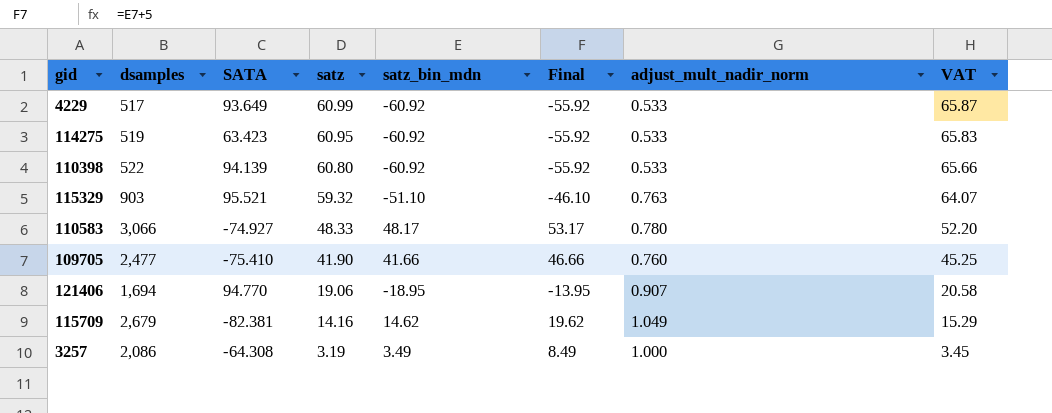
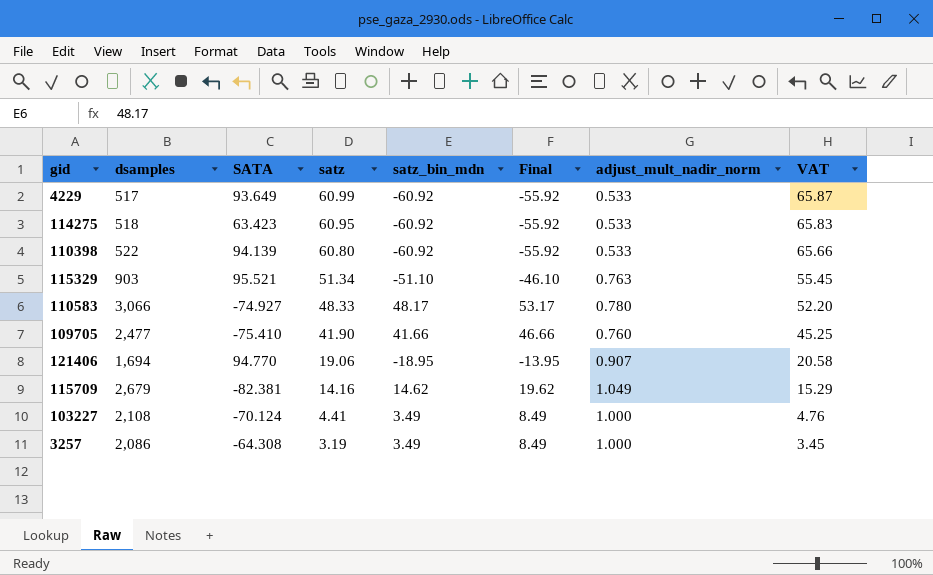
114275 | dsamples: 519 -> 518
115329 | satz: 59.32 -> 51.34
115329 | VAT: 64.07 -> 55.45
row 103227: none -> 2,108 | -70.124 | 4.41 | 3.49 | 8.49 | 1.000 | 4.76

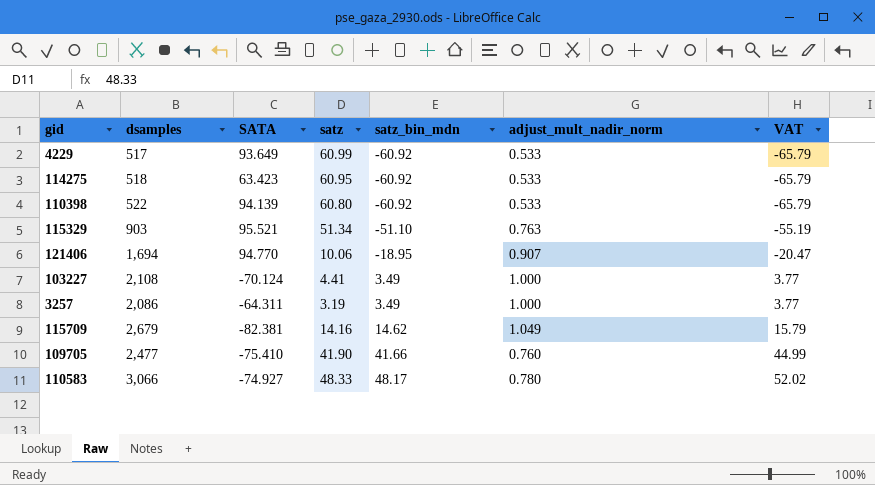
row order: satz descending -> satz_bin_mdn ascending
column Final | formula: [satz_bin_mdn] + 5 -> none
column VAT | formula: [satz] * 1.08 -> [satz_bin_mdn] * 1.08
121406 | satz: 19.06 -> 10.06
3257 | SATA: -64.308 -> -64.311

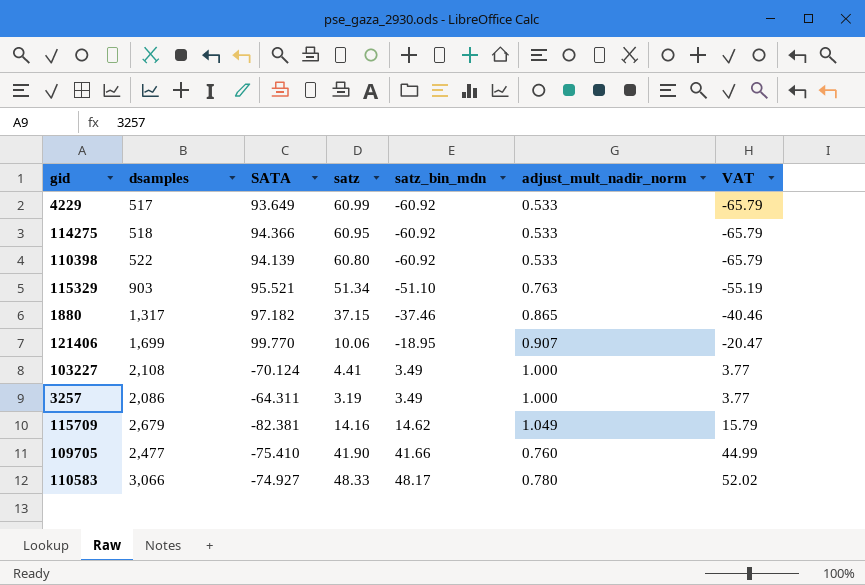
114275 | SATA: 63.423 -> 94.366
row 1880: none -> 1,317 | 97.182 | 37.15 | -37.46 | 0.865 | -40.46
121406 | dsamples: 1,694 -> 1,699
121406 | SATA: 94.770 -> 99.770

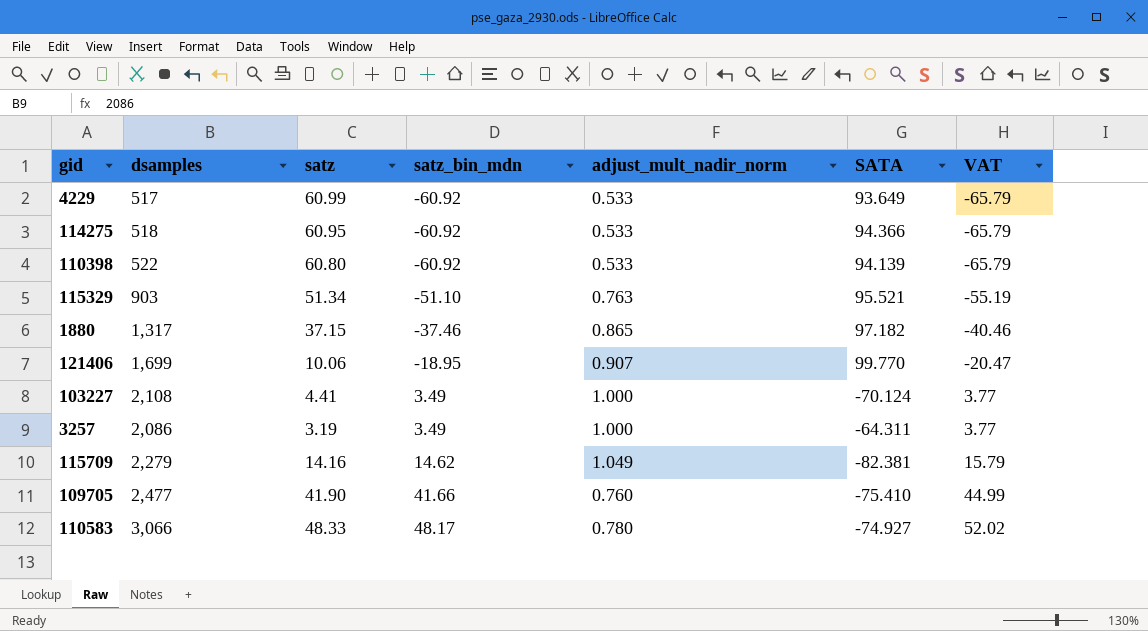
column SATA | position: 3 -> 6
115709 | dsamples: 2,679 -> 2,279

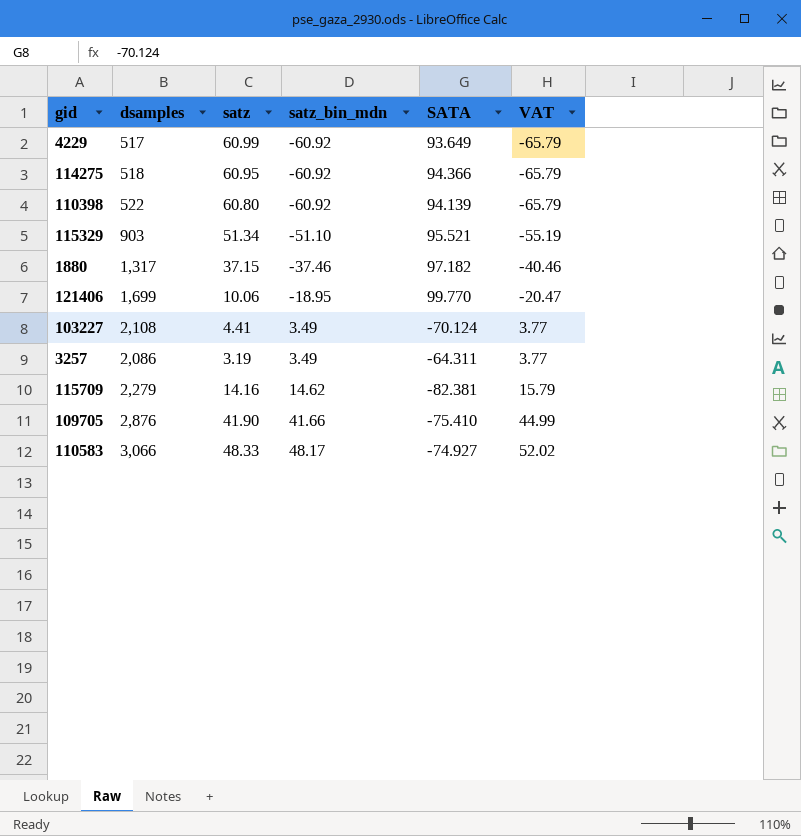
column adjust_mult_nadir_norm | position: 5 -> none
109705 | dsamples: 2,477 -> 2,876

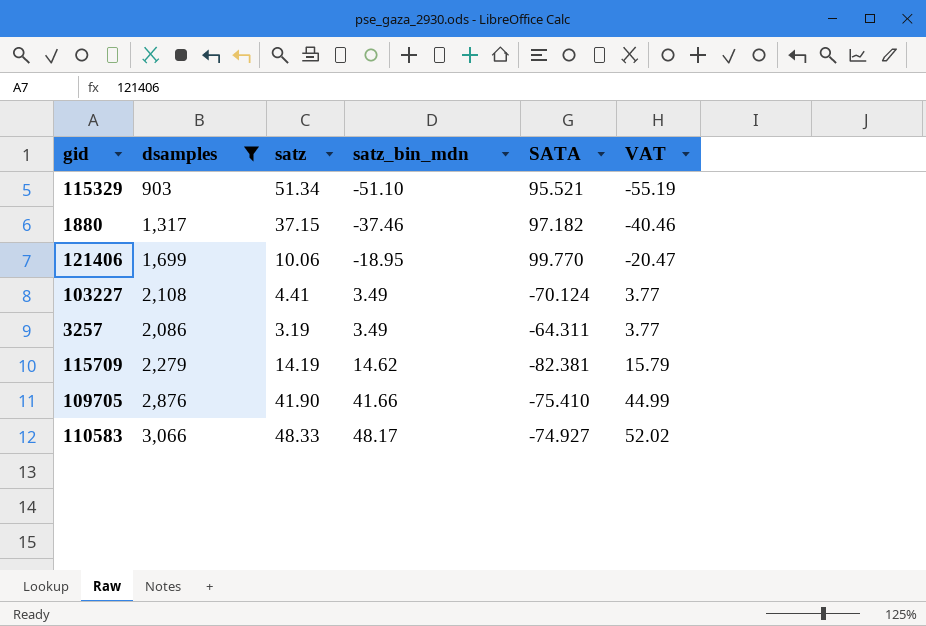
filter: none -> dsamples >= 903
115709 | satz: 14.16 -> 14.19

